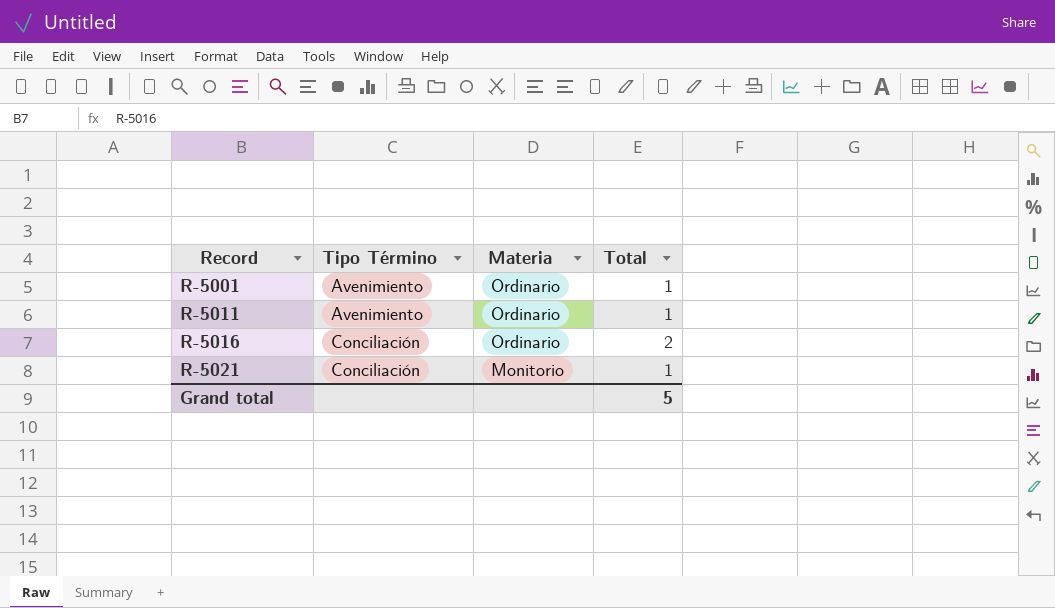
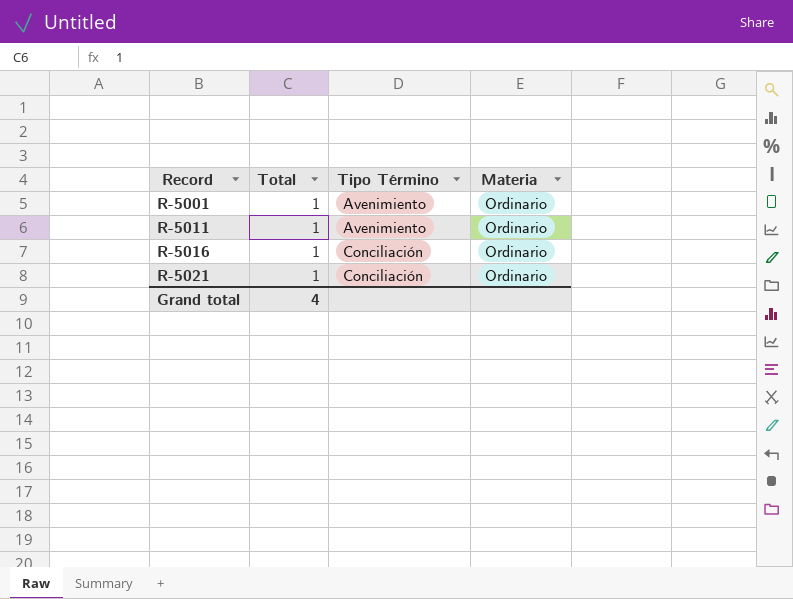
column Total | position: 4 -> 2
R-5016 | Total: 2 -> 1
R-5021 | Materia: Monitorio -> Ordinario
Grand total | Total: 5 -> 4

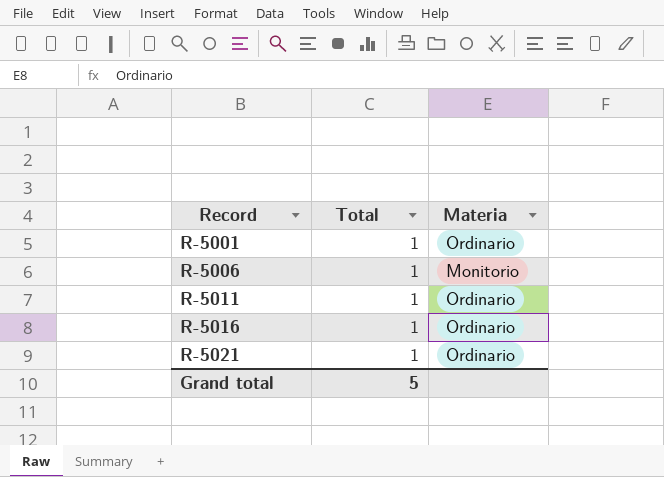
column Tipo Término | position: 3 -> none
row R-5006: none -> 1 | Monitorio
Grand total | Total: 4 -> 5

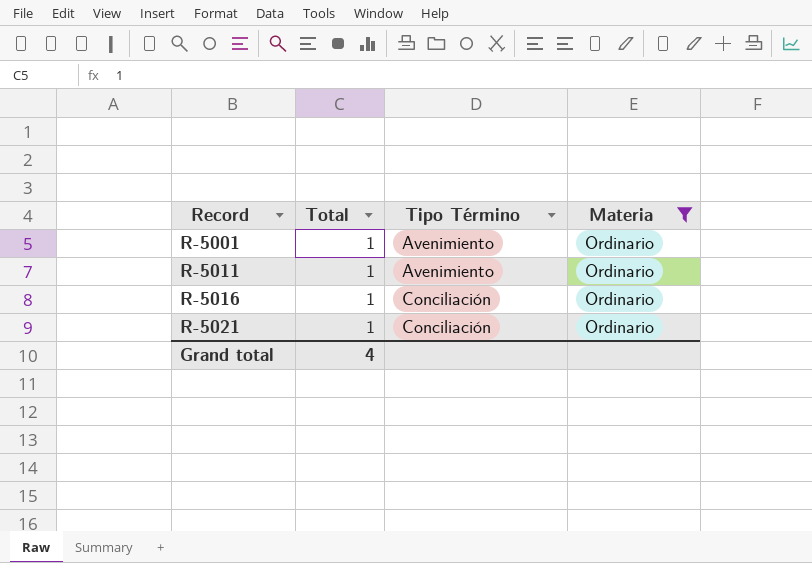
filter: none -> Materia = Ordinario
column Tipo Término | position: none -> 3
Grand total | Total: 5 -> 4

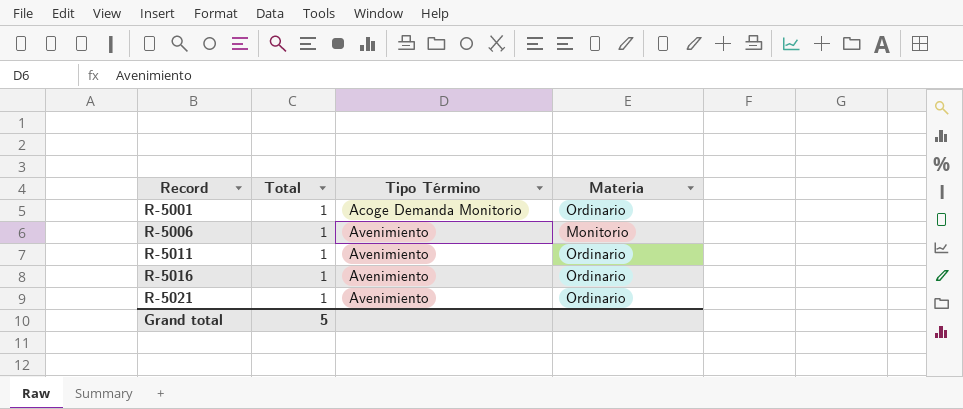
filter: Materia = Ordinario -> none
R-5001 | Tipo Término: Avenimiento -> Acoge Demanda Monitorio
R-5016 | Tipo Término: Conciliación -> Avenimiento
R-5021 | Tipo Término: Conciliación -> Avenimiento
Grand total | Total: 4 -> 5

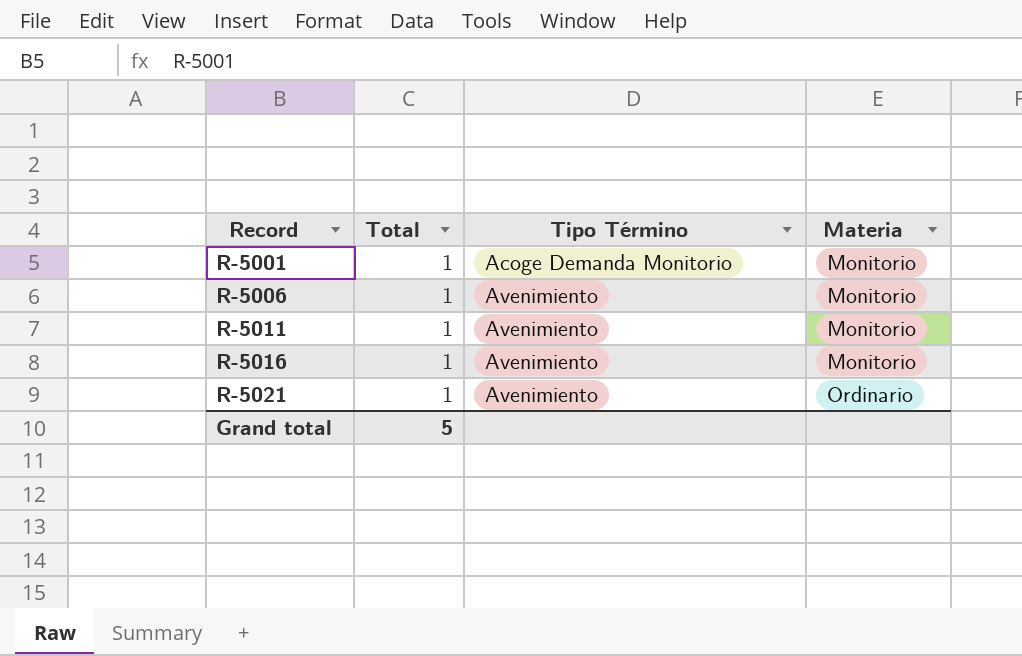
R-5001 | Materia: Ordinario -> Monitorio
R-5011 | Materia: Ordinario -> Monitorio
R-5016 | Materia: Ordinario -> Monitorio

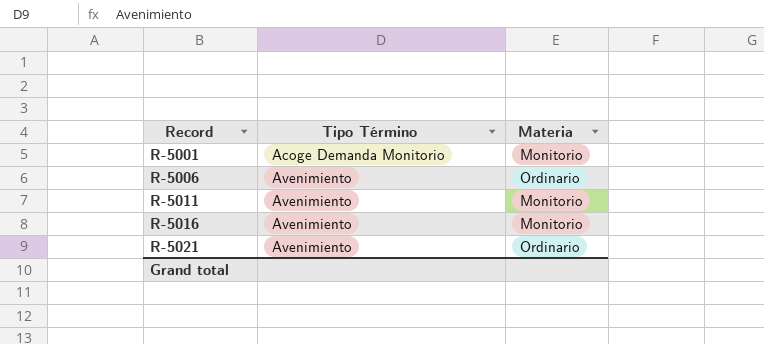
column Total | position: 2 -> none
R-5006 | Materia: Monitorio -> Ordinario

